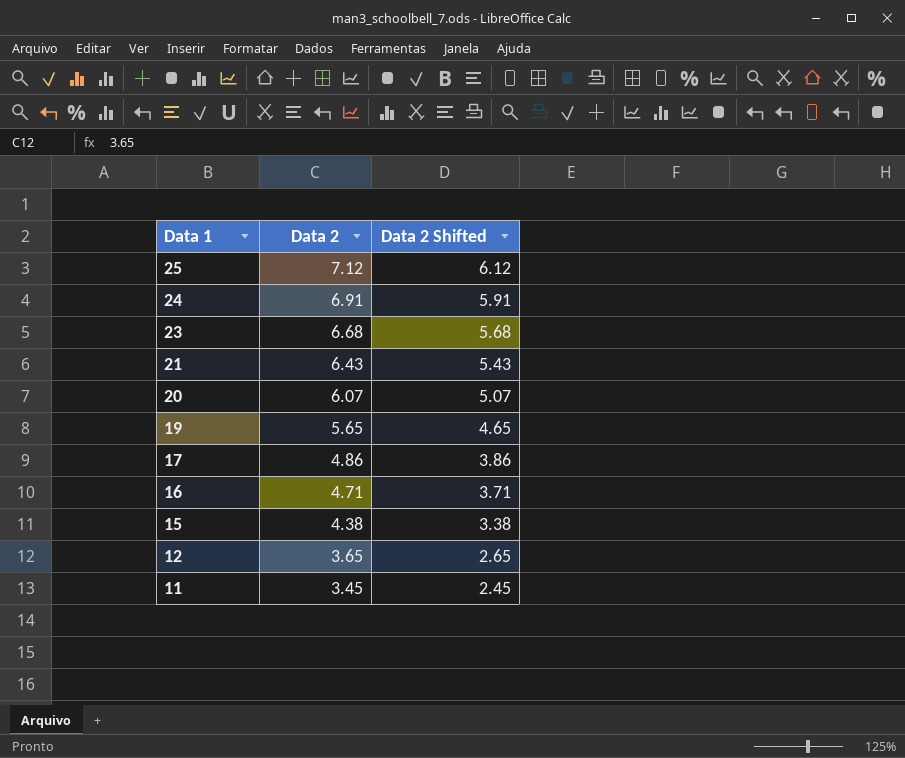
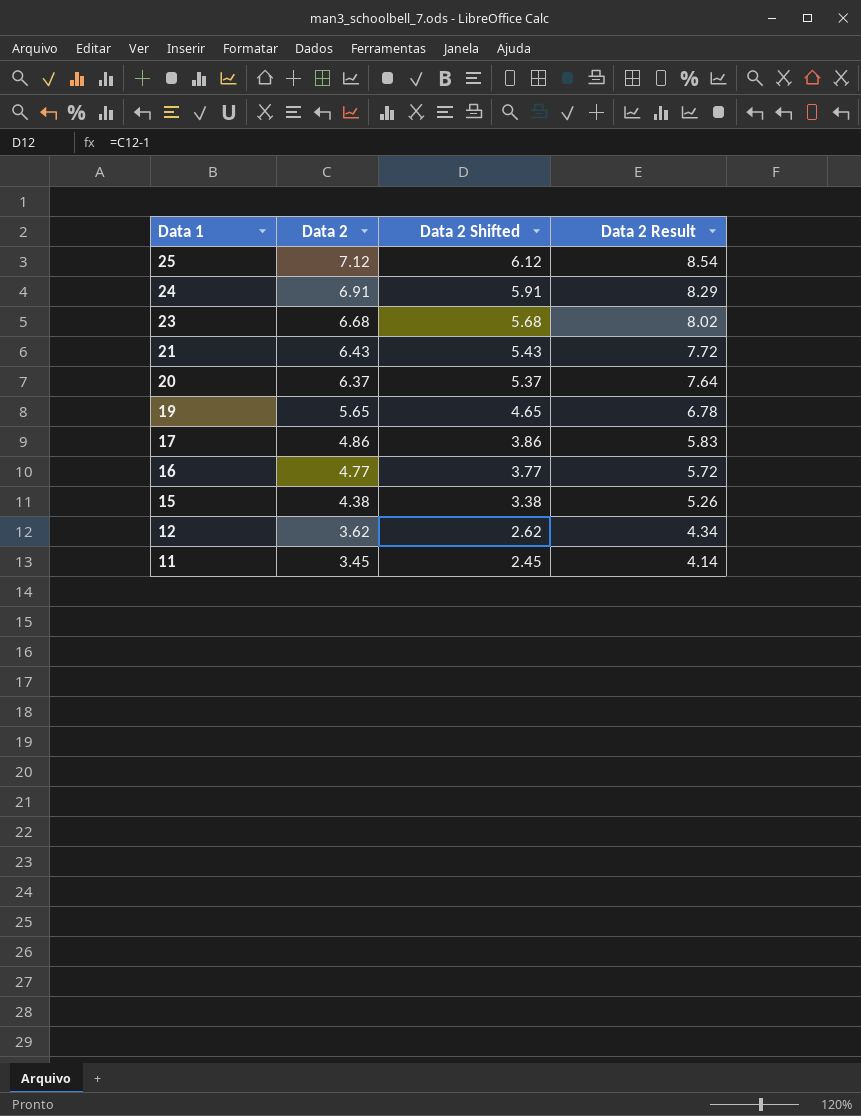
column Data 2 Result | formula: none -> [Data 2] * 1.2
20 | Data 2: 6.07 -> 6.37
20 | Data 2 Shifted: 5.07 -> 5.37
16 | Data 2: 4.71 -> 4.77
16 | Data 2 Shifted: 3.71 -> 3.77
12 | Data 2: 3.65 -> 3.62
12 | Data 2 Shifted: 2.65 -> 2.62

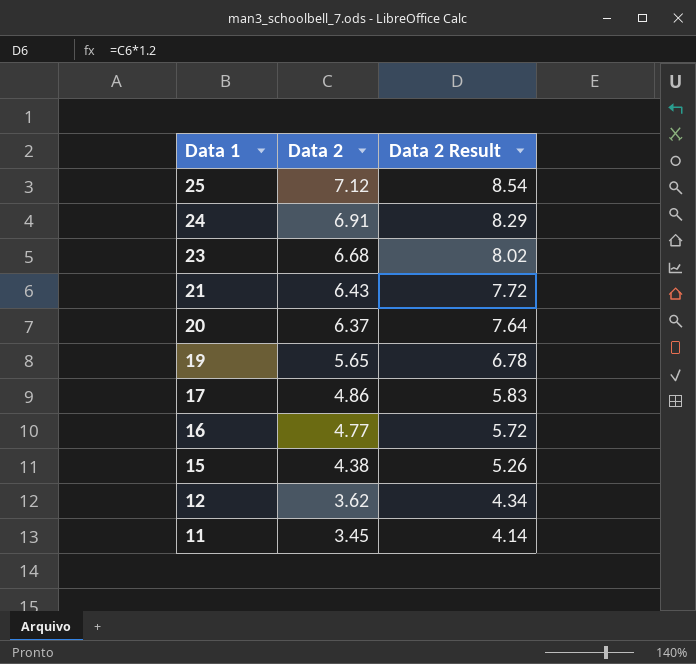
column Data 2 Shifted | formula: [Data 2] - 1 -> none

